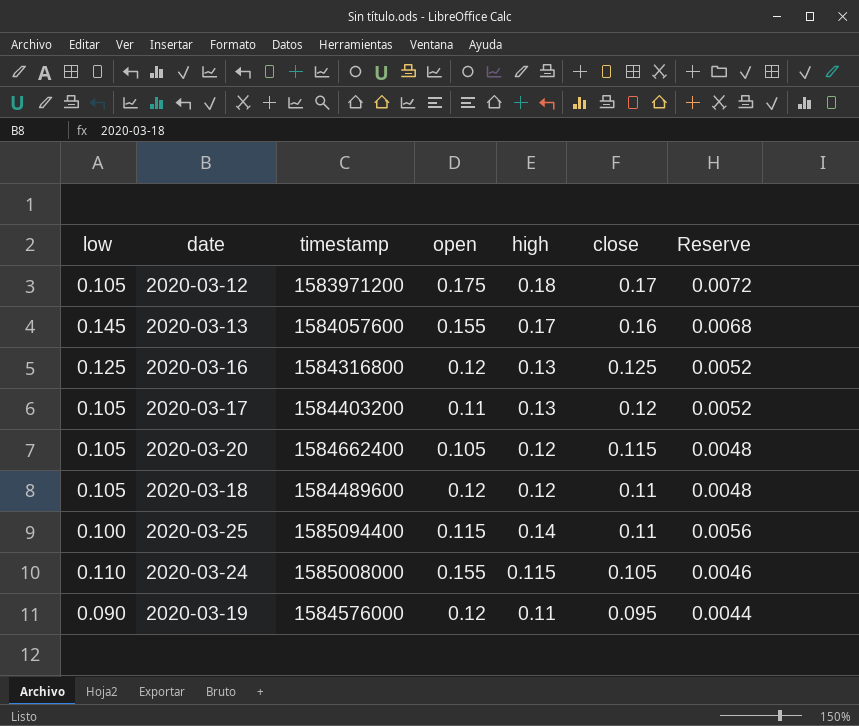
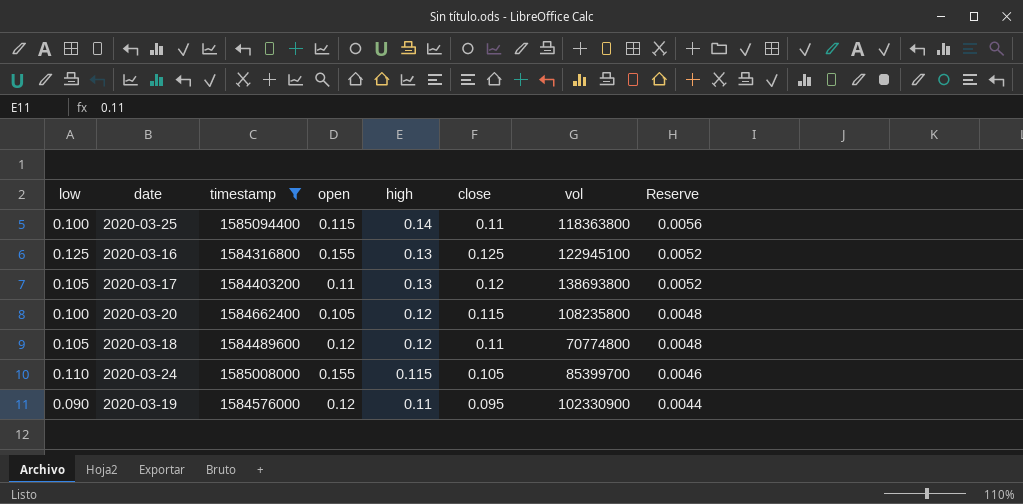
filter: none -> timestamp >= 1584316800
row order: close descending -> high descending
column vol | position: none -> 7
2020-03-16 | open: 0.12 -> 0.155
2020-03-20 | low: 0.105 -> 0.100

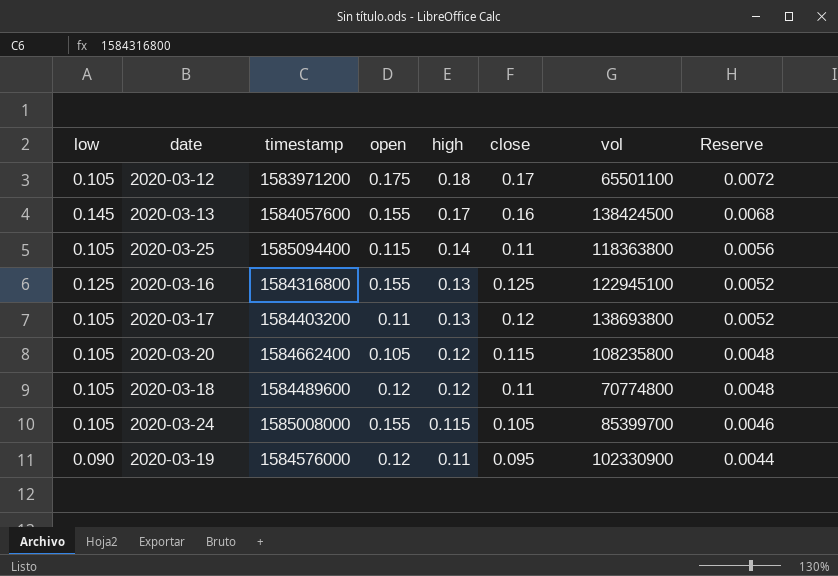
filter: timestamp >= 1584316800 -> none
2020-03-25 | low: 0.100 -> 0.105
2020-03-20 | low: 0.100 -> 0.105
2020-03-24 | low: 0.110 -> 0.105

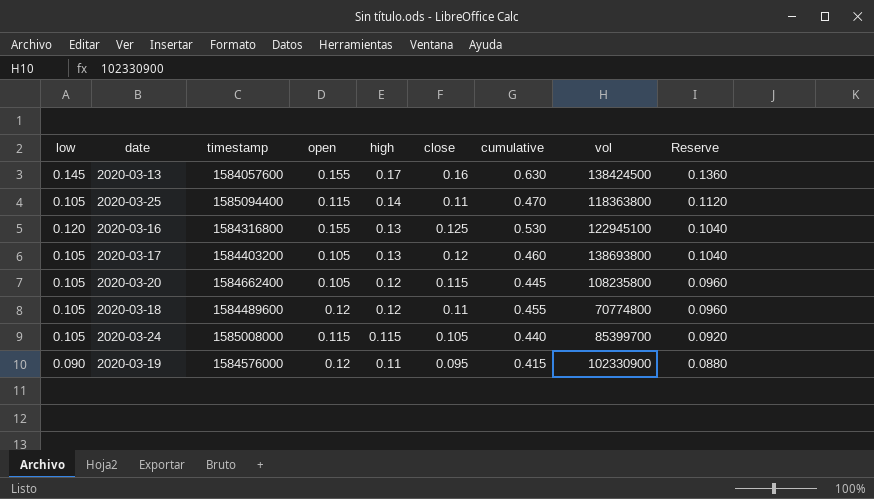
column cumulative | formula: none -> [low] + [open] + [high] + [close]
column Reserve | formula: [high] * 0.04 -> [high] * 0.8
row 2020-03-12: 0.105 | 1583971200 | 0.175 | 0.18 | 0.17 | 65501100 | 0.0072 -> none
2020-03-16 | low: 0.125 -> 0.120
2020-03-17 | open: 0.11 -> 0.105
2020-03-24 | open: 0.155 -> 0.115

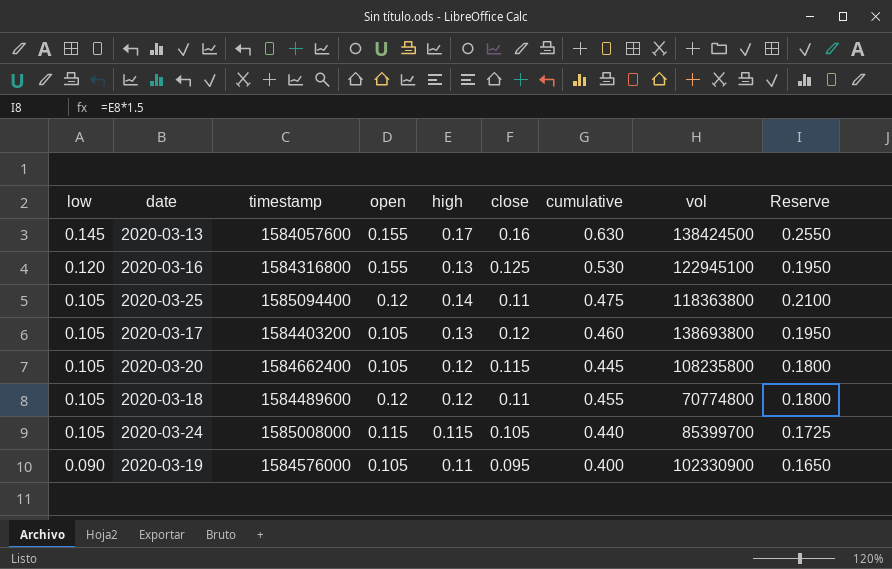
row order: high descending -> low descending
column Reserve | formula: [high] * 0.8 -> [high] * 1.5
2020-03-25 | open: 0.115 -> 0.12
2020-03-25 | cumulative: 0.470 -> 0.475
2020-03-19 | open: 0.12 -> 0.105
2020-03-19 | cumulative: 0.415 -> 0.400

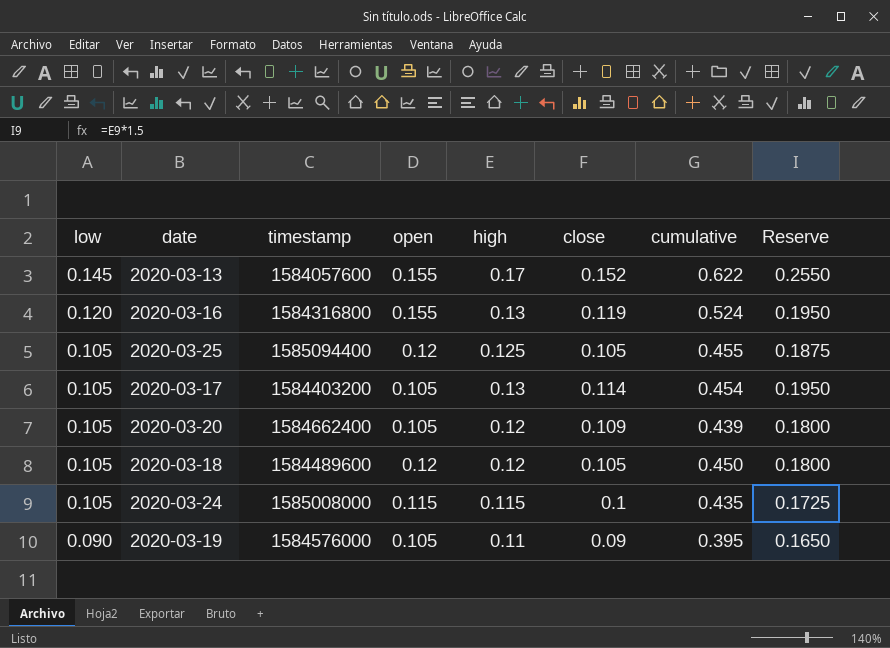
column vol | position: 8 -> none
2020-03-13 | close: 0.16 -> 0.152
2020-03-13 | cumulative: 0.630 -> 0.622
2020-03-16 | close: 0.125 -> 0.119
2020-03-16 | cumulative: 0.530 -> 0.524
2020-03-25 | high: 0.14 -> 0.125
2020-03-25 | close: 0.11 -> 0.105
2020-03-25 | cumulative: 0.475 -> 0.455
2020-03-25 | Reserve: 0.2100 -> 0.1875
2020-03-17 | close: 0.12 -> 0.114
2020-03-17 | cumulative: 0.460 -> 0.454
2020-03-20 | close: 0.115 -> 0.109
2020-03-20 | cumulative: 0.445 -> 0.439
2020-03-18 | close: 0.11 -> 0.105
2020-03-18 | cumulative: 0.455 -> 0.450
2020-03-24 | close: 0.105 -> 0.1
2020-03-24 | cumulative: 0.440 -> 0.435
2020-03-19 | close: 0.095 -> 0.09
2020-03-19 | cumulative: 0.400 -> 0.395

